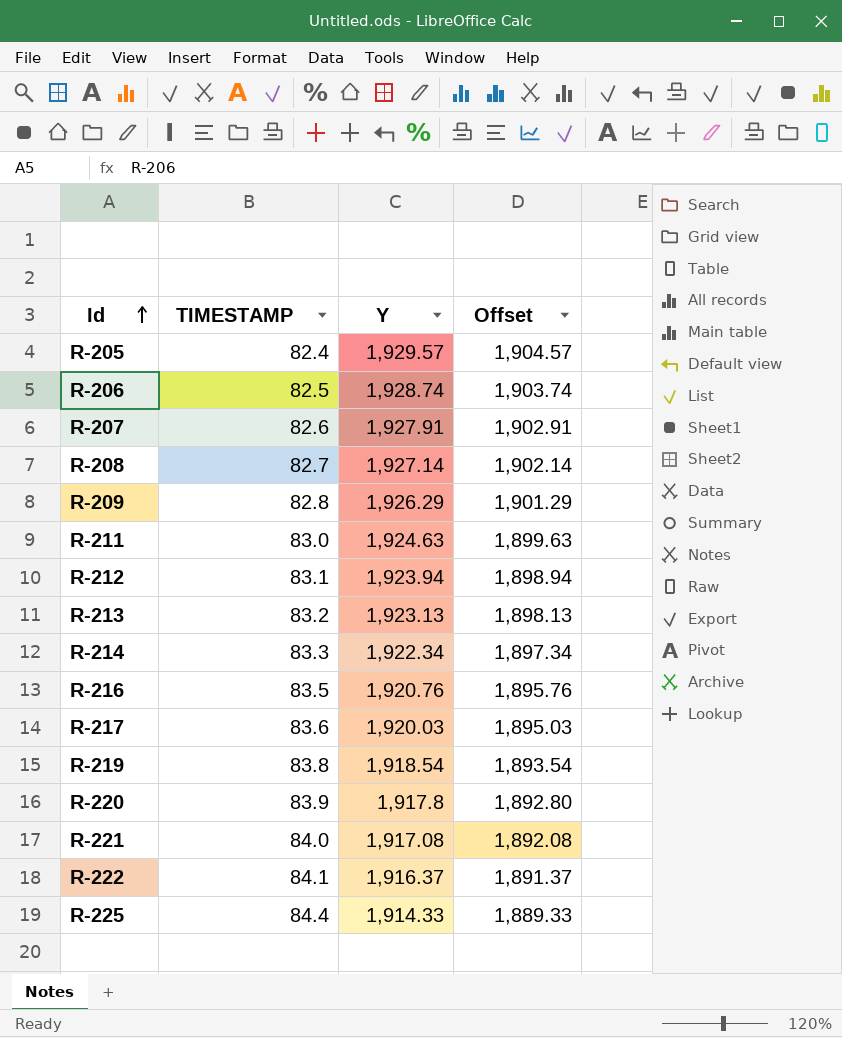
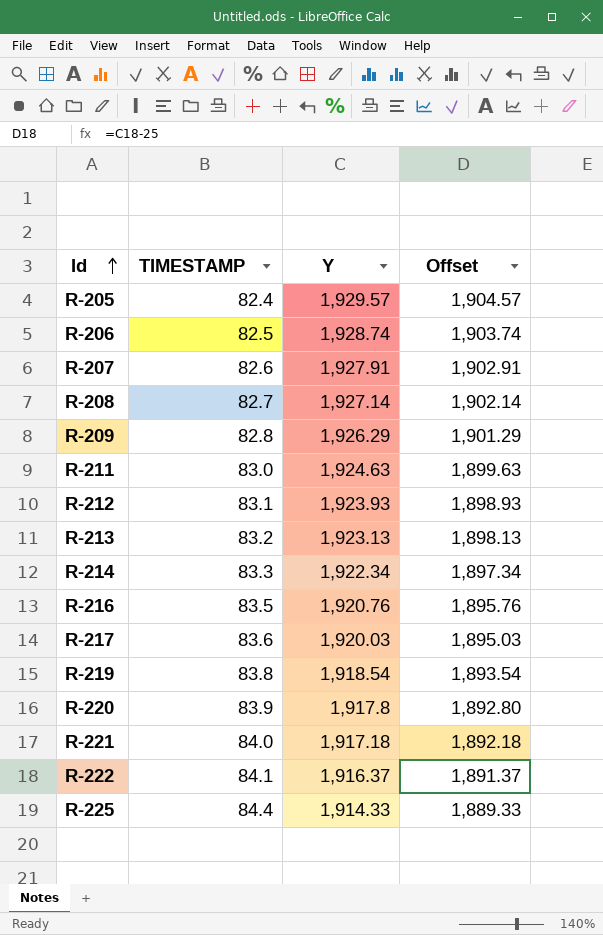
R-212 | Y: 1,923.94 -> 1,923.93
R-212 | Offset: 1,898.94 -> 1,898.93
R-221 | Y: 1,917.08 -> 1,917.18
R-221 | Offset: 1,892.08 -> 1,892.18

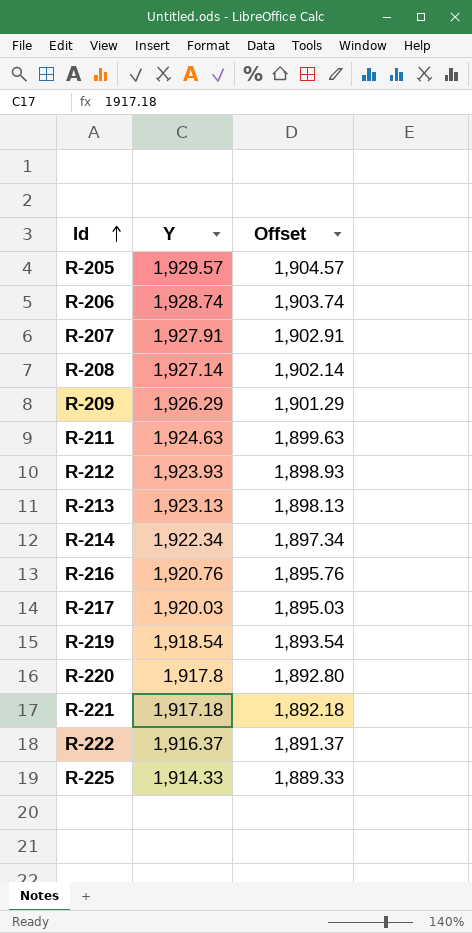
column TIMESTAMP | position: 2 -> none

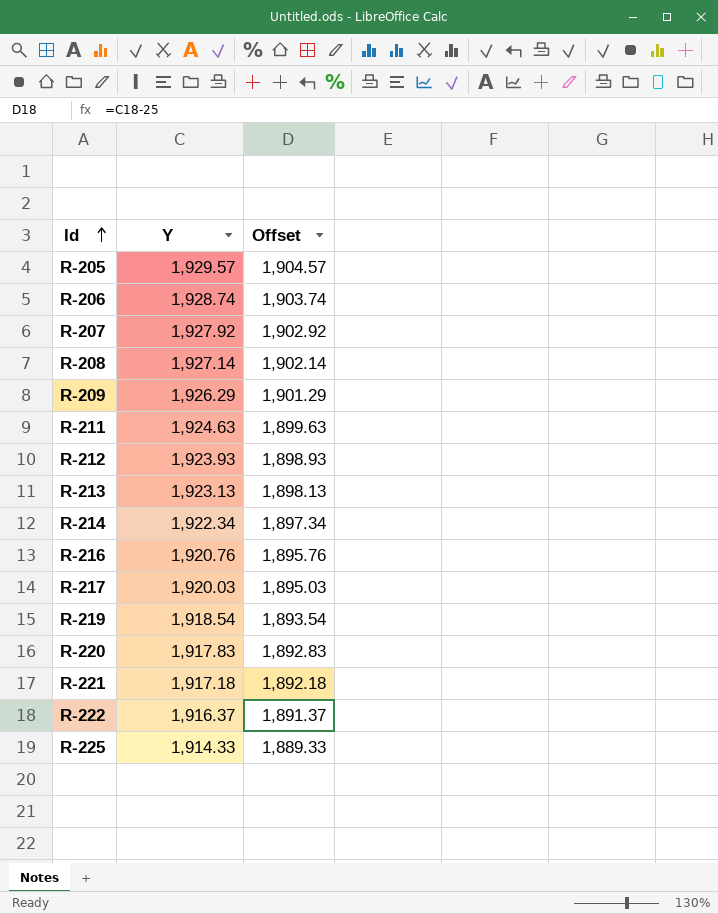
R-207 | Y: 1,927.91 -> 1,927.92
R-207 | Offset: 1,902.91 -> 1,902.92
R-220 | Y: 1,917.8 -> 1,917.83
R-220 | Offset: 1,892.80 -> 1,892.83

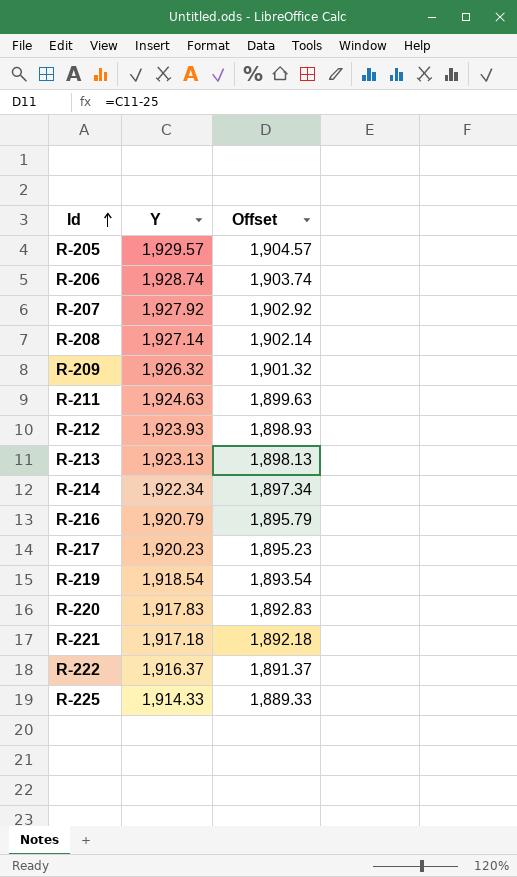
R-209 | Y: 1,926.29 -> 1,926.32
R-209 | Offset: 1,901.29 -> 1,901.32
R-216 | Y: 1,920.76 -> 1,920.79
R-216 | Offset: 1,895.76 -> 1,895.79
R-217 | Y: 1,920.03 -> 1,920.23
R-217 | Offset: 1,895.03 -> 1,895.23

